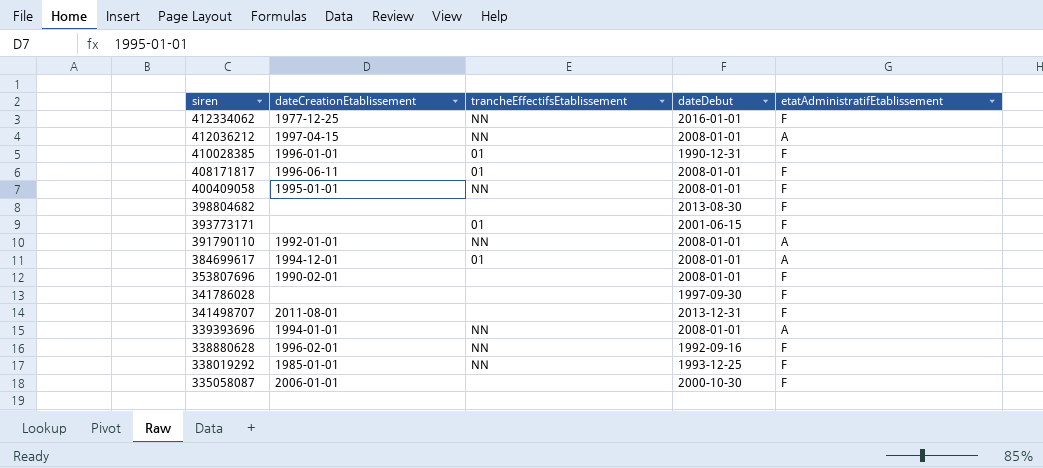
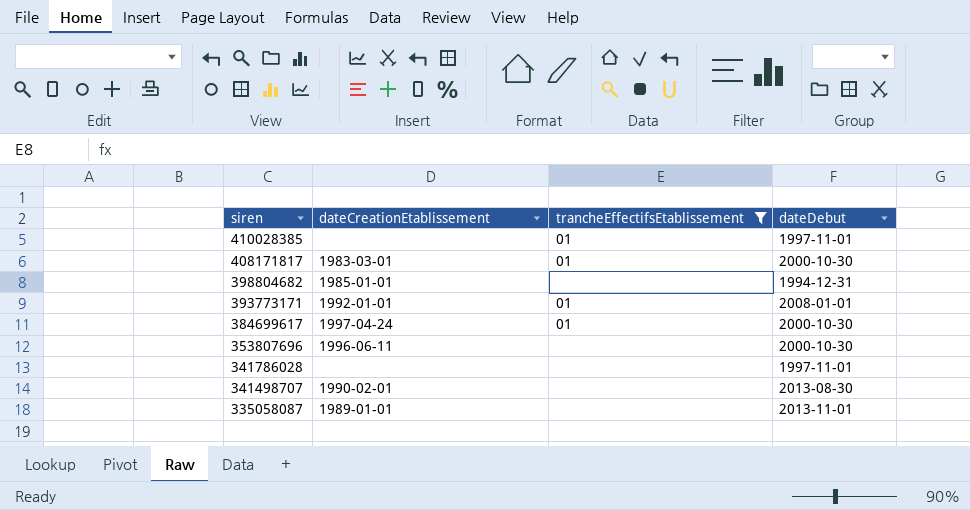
filter: none -> trancheEffectifsEtablissement != NN
column etatAdministratifEtablissement | position: 5 -> none
410028385 | dateCreationEtablissement: 1996-01-01 -> none
410028385 | dateDebut: 1990-12-31 -> 1997-11-01
408171817 | dateCreationEtablissement: 1996-06-11 -> 1983-03-01
408171817 | dateDebut: 2008-01-01 -> 2000-10-30
398804682 | dateCreationEtablissement: none -> 1985-01-01
398804682 | dateDebut: 2013-08-30 -> 1994-12-31
393773171 | dateCreationEtablissement: none -> 1992-01-01
393773171 | dateDebut: 2001-06-15 -> 2008-01-01
384699617 | dateCreationEtablissement: 1994-12-01 -> 1997-04-24
384699617 | dateDebut: 2008-01-01 -> 2000-10-30
353807696 | dateCreationEtablissement: 1990-02-01 -> 1996-06-11
353807696 | dateDebut: 2008-01-01 -> 2000-10-30
341786028 | dateDebut: 1997-09-30 -> 1997-11-01
341498707 | dateCreationEtablissement: 2011-08-01 -> 1990-02-01
341498707 | dateDebut: 2013-12-31 -> 2013-08-30
335058087 | dateCreationEtablissement: 2006-01-01 -> 1989-01-01
335058087 | dateDebut: 2000-10-30 -> 2013-11-01

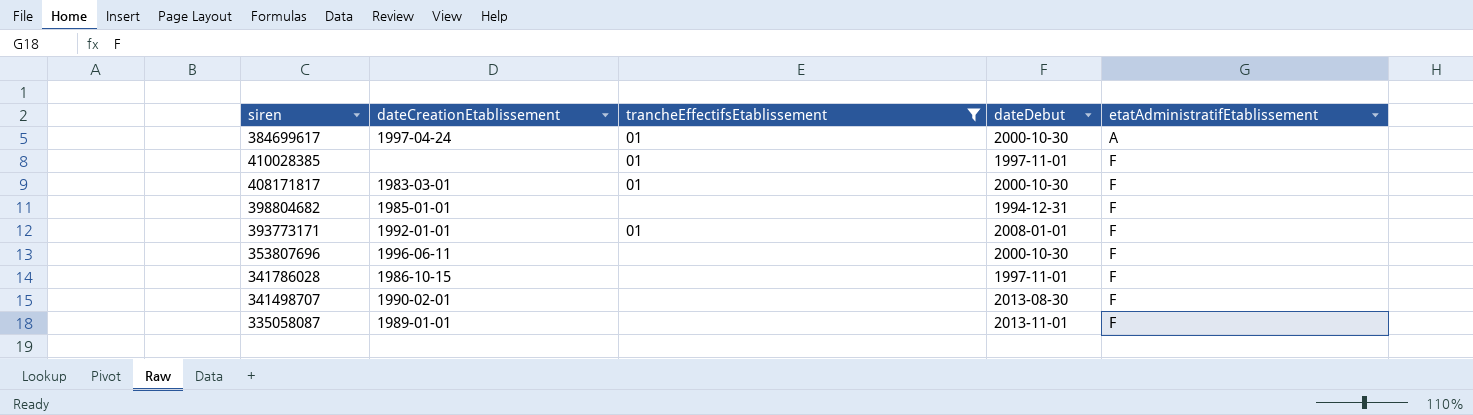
row order: siren descending -> etatAdministratifEtablissement ascending
column etatAdministratifEtablissement | position: none -> 5
341786028 | dateCreationEtablissement: none -> 1986-10-15

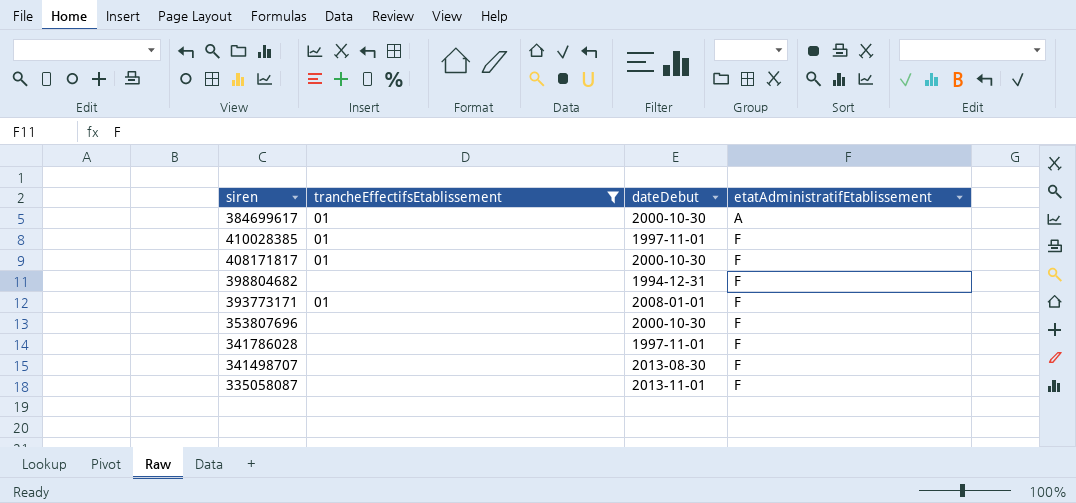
column dateCreationEtablissement | position: 2 -> none

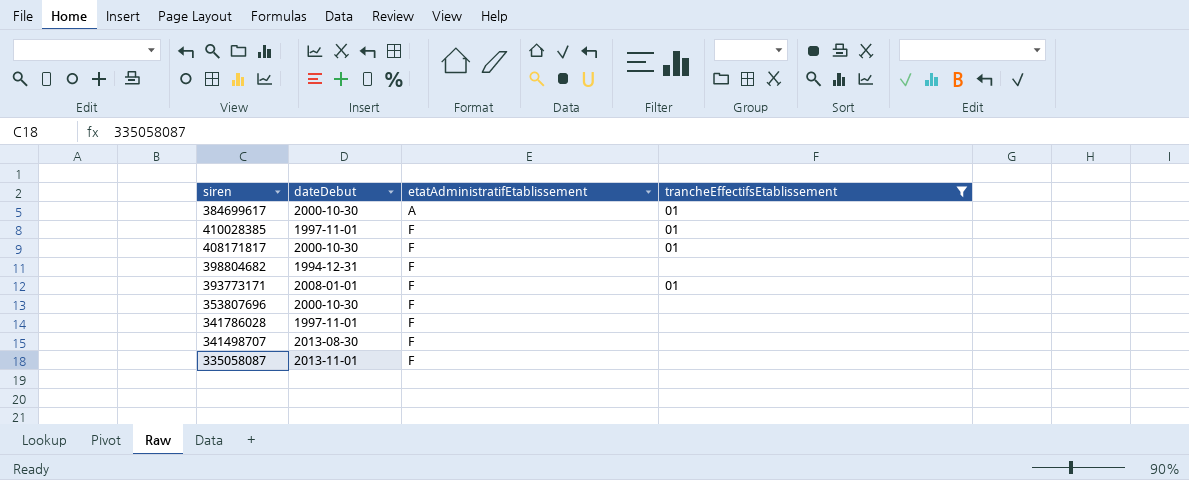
column trancheEffectifsEtablissement | position: 2 -> 4

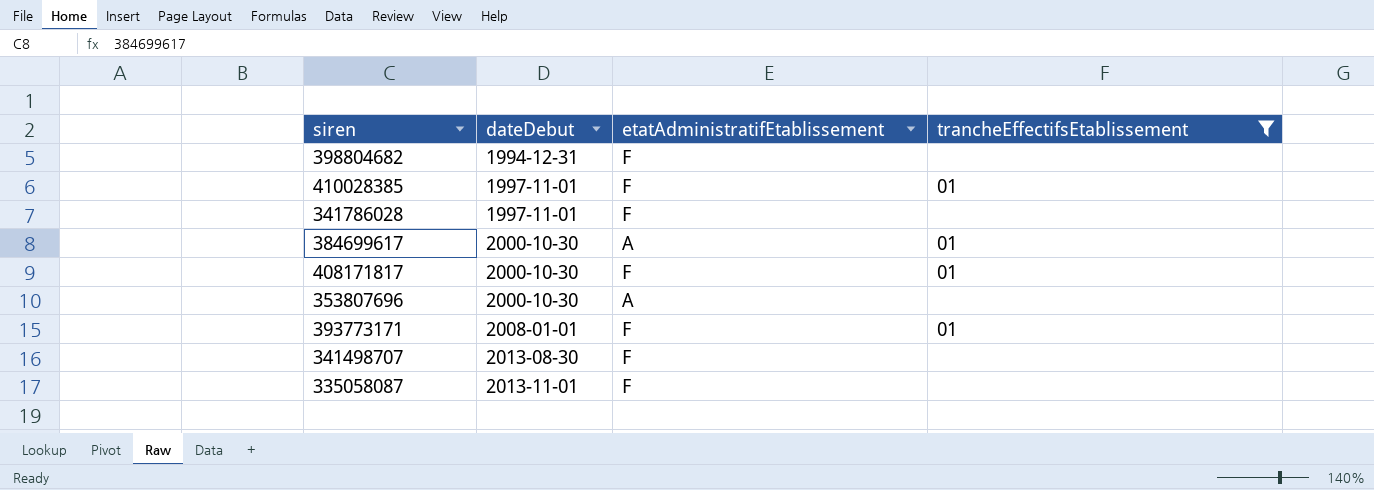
row order: etatAdministratifEtablissement ascending -> dateDebut ascending
353807696 | etatAdministratifEtablissement: F -> A

